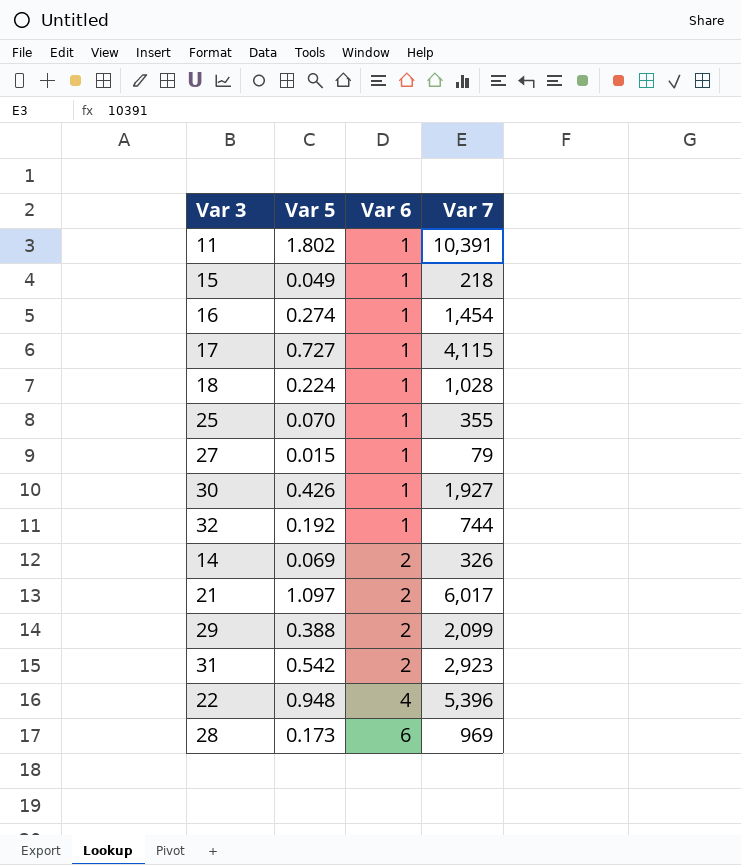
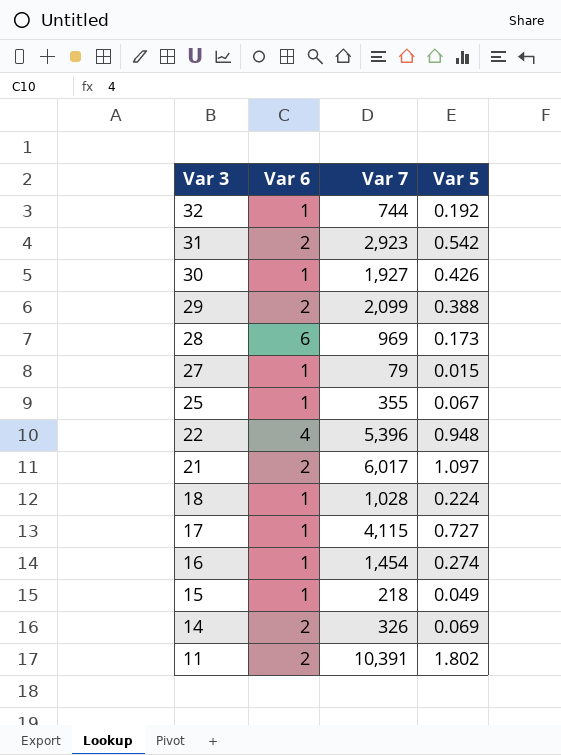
row order: Var 6 ascending -> Var 3 descending
column Var 5 | position: 2 -> 4
25 | Var 5: 0.070 -> 0.067
11 | Var 6: 1 -> 2

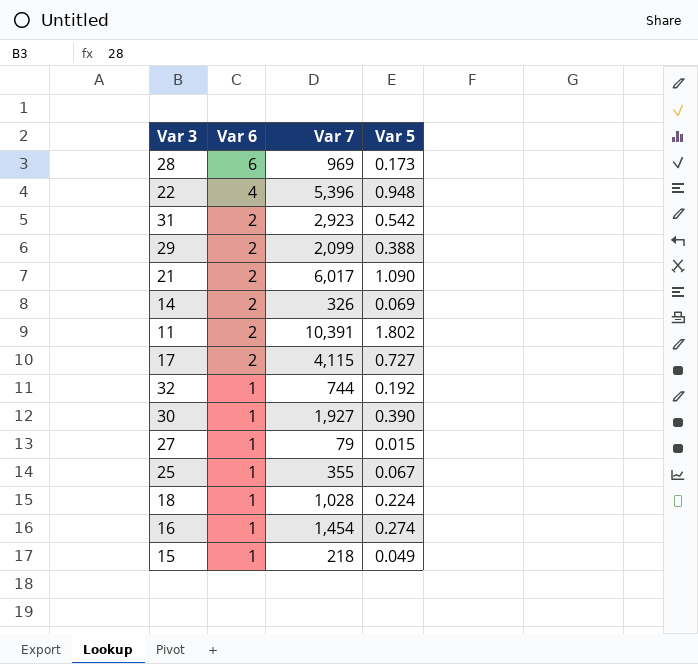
row order: Var 3 descending -> Var 6 descending
21 | Var 5: 1.097 -> 1.090
17 | Var 6: 1 -> 2
30 | Var 5: 0.426 -> 0.390

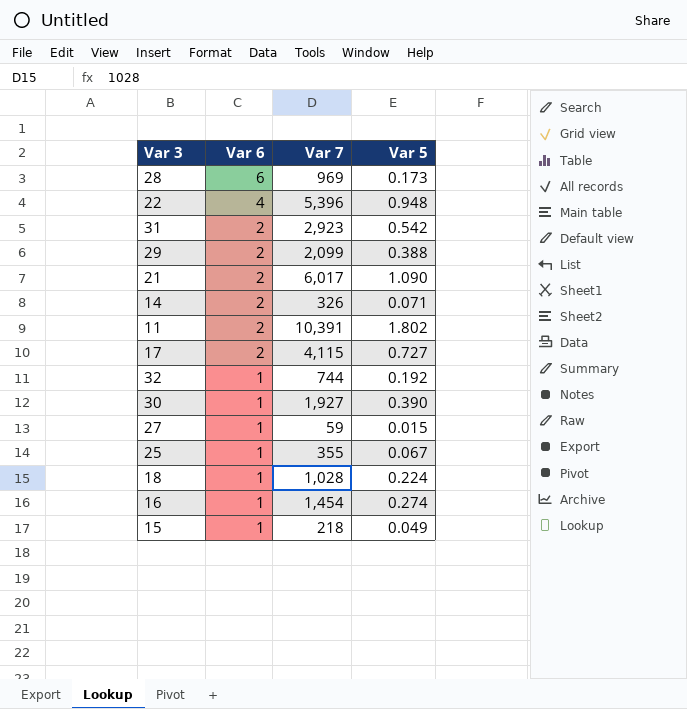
14 | Var 5: 0.069 -> 0.071
27 | Var 7: 79 -> 59

